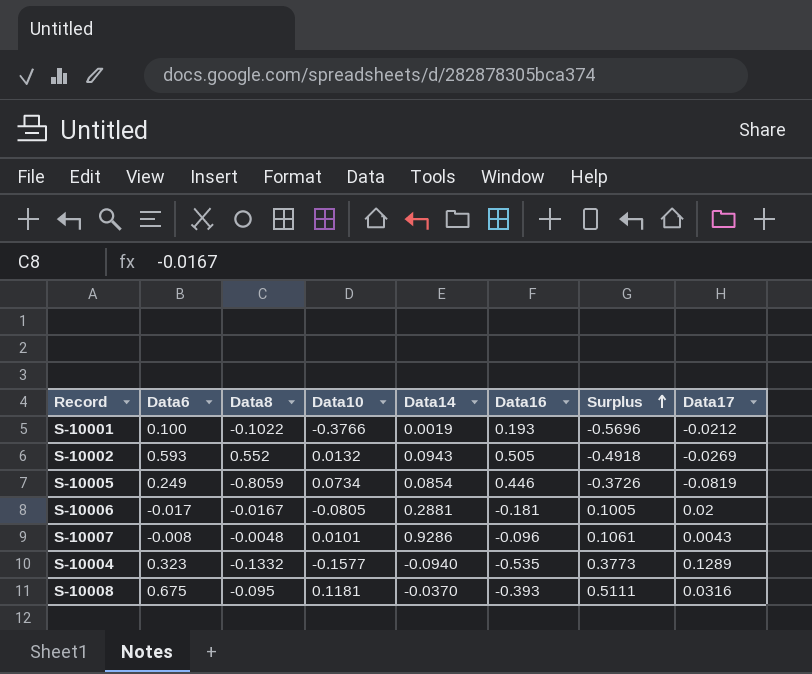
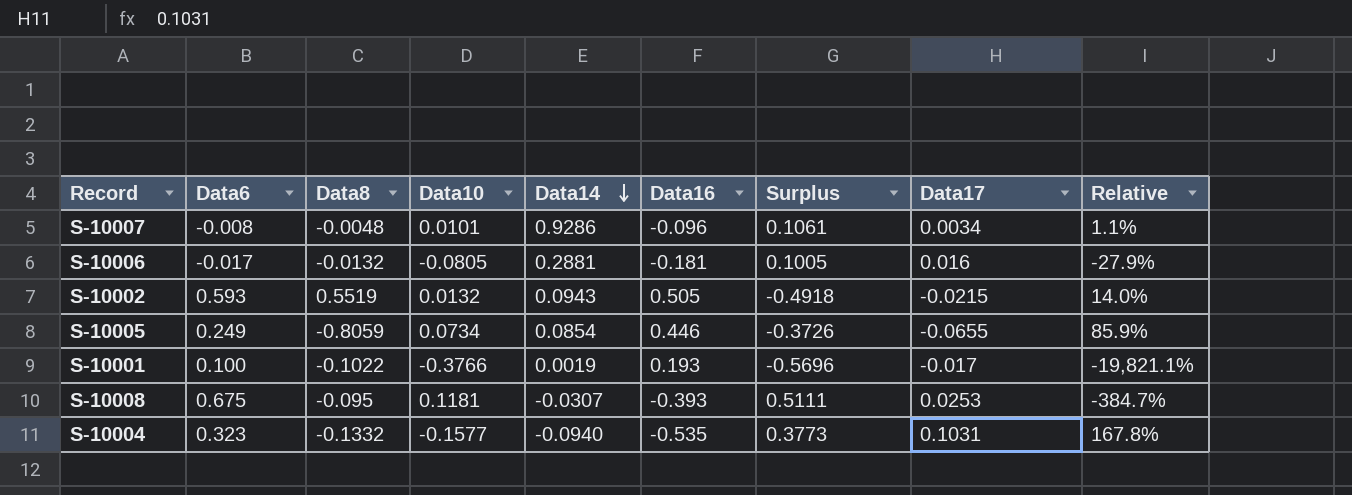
row order: Surplus ascending -> Data14 descending
column Relative | formula: none -> [Data10] / [Data14]
S-10007 | Data17: 0.0043 -> 0.0034
S-10006 | Data8: -0.0167 -> -0.0132
S-10006 | Data17: 0.02 -> 0.016
S-10002 | Data8: 0.552 -> 0.5519
S-10002 | Data17: -0.0269 -> -0.0215
S-10005 | Data17: -0.0819 -> -0.0655
S-10001 | Data17: -0.0212 -> -0.017
S-10008 | Data14: -0.0370 -> -0.0307
S-10008 | Data17: 0.0316 -> 0.0253
S-10004 | Data17: 0.1289 -> 0.1031

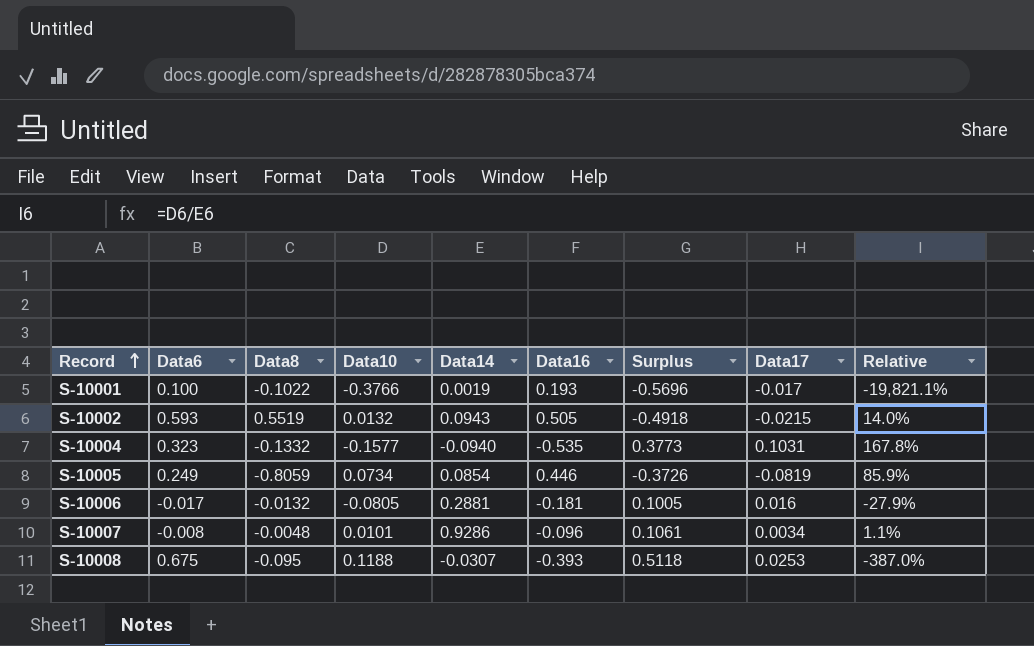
row order: Data14 descending -> Record ascending
S-10005 | Data17: -0.0655 -> -0.0819
S-10008 | Data10: 0.1181 -> 0.1188
S-10008 | Surplus: 0.5111 -> 0.5118
S-10008 | Relative: -384.7% -> -387.0%

